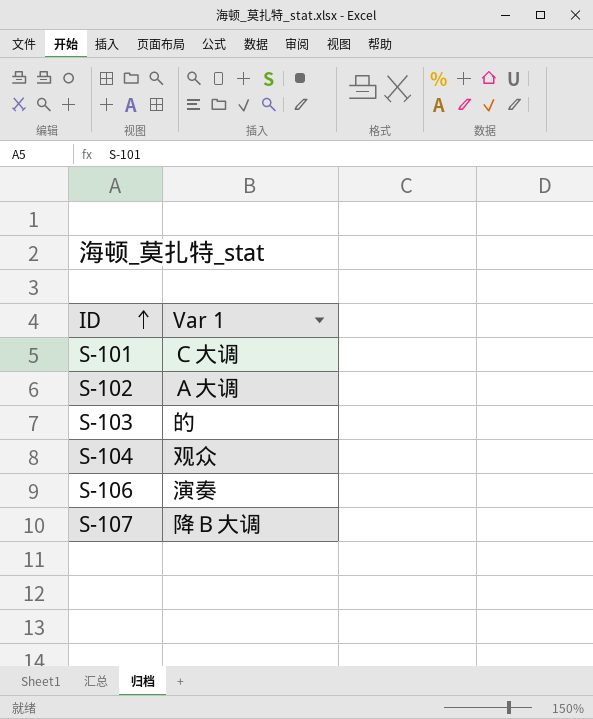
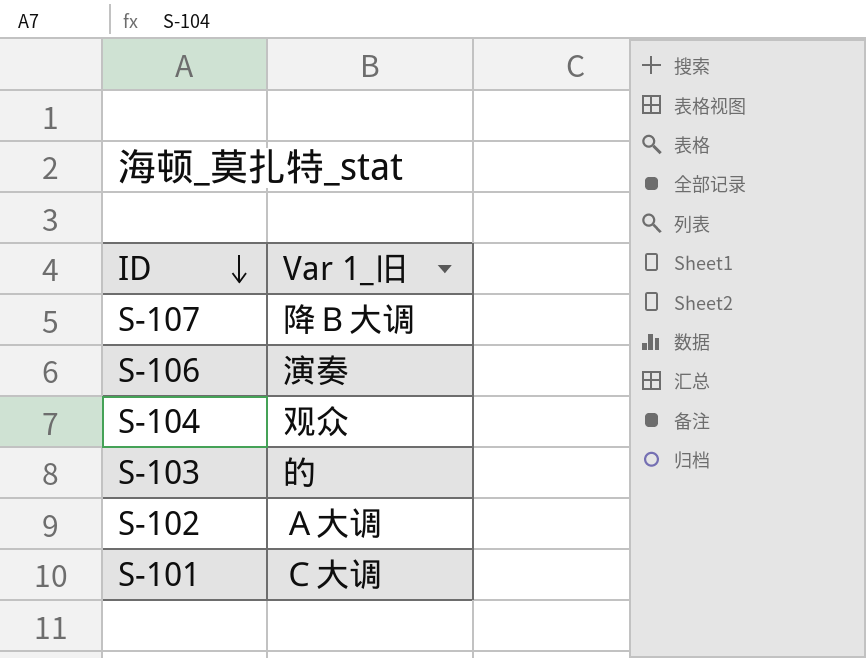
row order: ID ascending -> ID descending
column name: Var 1 -> Var 1_旧

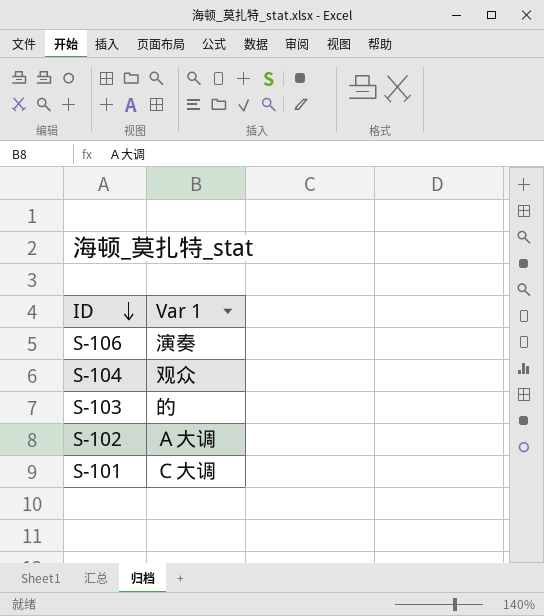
column name: Var 1_旧 -> Var 1
row S-107: 降Ｂ大调 -> none

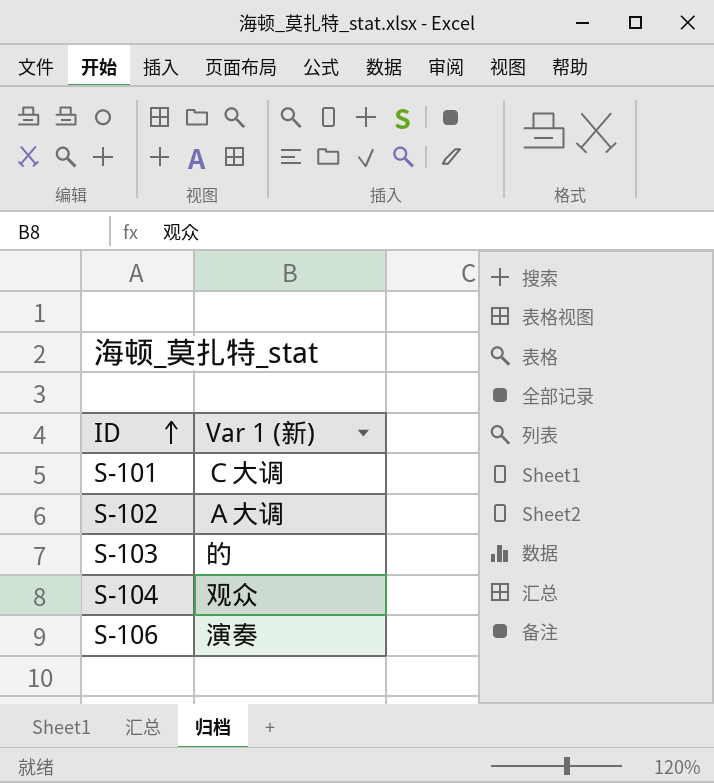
row order: ID descending -> ID ascending
column name: Var 1 -> Var 1 (新)

